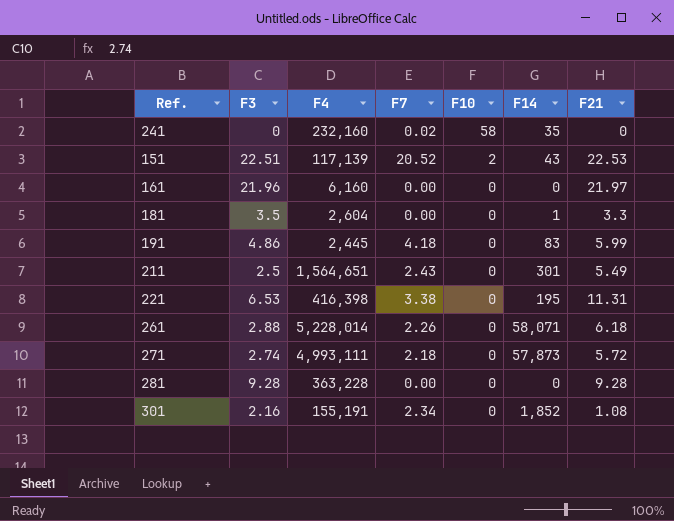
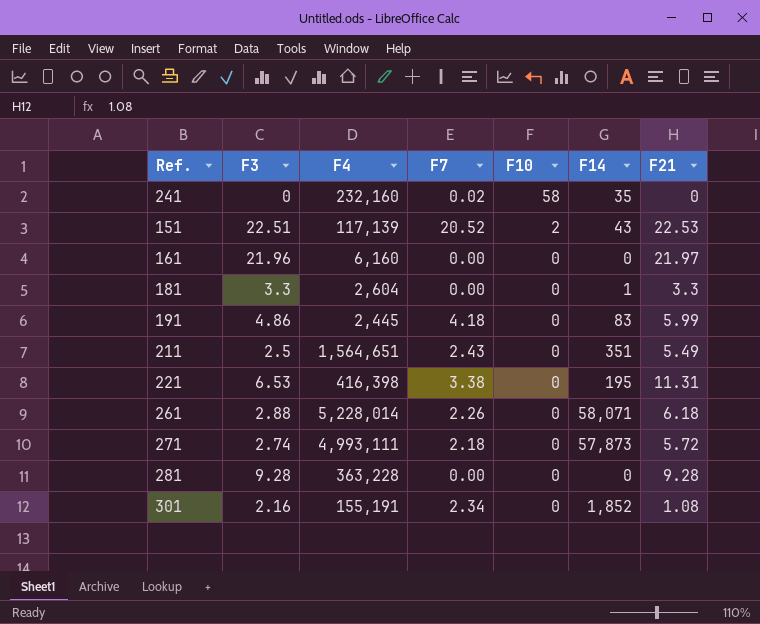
181 | F3: 3.5 -> 3.3
211 | F14: 301 -> 351

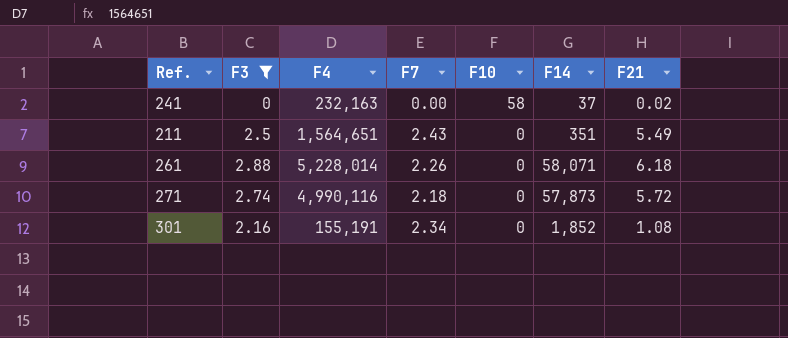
filter: none -> F3 <= 2.88
241 | F4: 232,160 -> 232,163
241 | F7: 0.02 -> 0.00
241 | F14: 35 -> 37
241 | F21: 0 -> 0.02
271 | F4: 4,993,111 -> 4,990,116

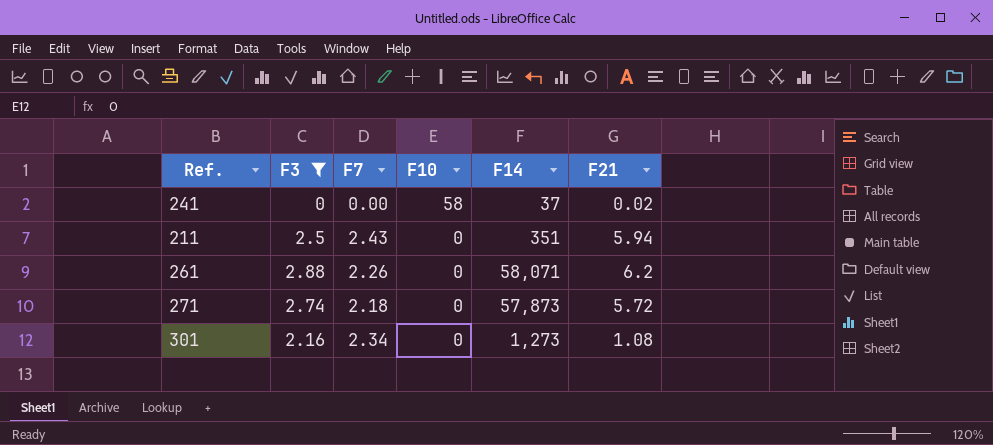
column F4 | position: 3 -> none
211 | F21: 5.49 -> 5.94
261 | F21: 6.18 -> 6.2
301 | F14: 1,852 -> 1,273

